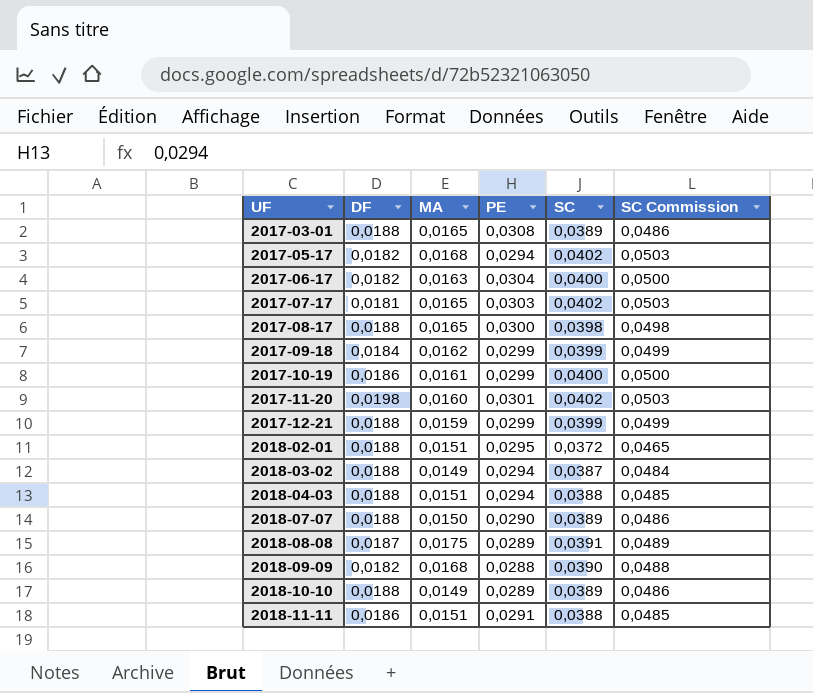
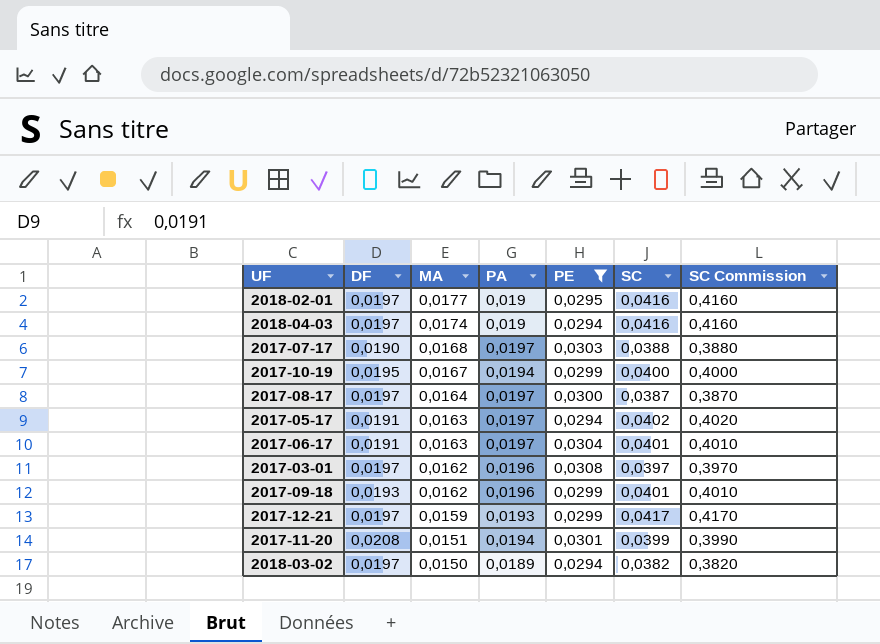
filter: none -> PE >= 0,0294
row order: UF ascending -> MA descending
column PA | position: none -> 4
column SC Commission | formula: [SC] * 1,25 -> [SC] * 10
2018-02-01 | DF: 0,0188 -> 0,0197
2018-02-01 | MA: 0,0151 -> 0,0177
2018-02-01 | SC: 0,0372 -> 0,0416
2018-04-03 | DF: 0,0188 -> 0,0197
2018-04-03 | MA: 0,0151 -> 0,0174
2018-04-03 | SC: 0,0388 -> 0,0416
2017-07-17 | DF: 0,0181 -> 0,0190
2017-07-17 | MA: 0,0165 -> 0,0168
2017-07-17 | SC: 0,0402 -> 0,0388
2017-10-19 | DF: 0,0186 -> 0,0195
2017-10-19 | MA: 0,0161 -> 0,0167
2017-08-17 | DF: 0,0188 -> 0,0197
2017-08-17 | MA: 0,0165 -> 0,0164
2017-08-17 | SC: 0,0398 -> 0,0387
2017-05-17 | DF: 0,0182 -> 0,0191
2017-05-17 | MA: 0,0168 -> 0,0163
2017-06-17 | DF: 0,0182 -> 0,0191
2017-06-17 | SC: 0,0400 -> 0,0401
2017-03-01 | DF: 0,0188 -> 0,0197
2017-03-01 | MA: 0,0165 -> 0,0162
2017-03-01 | SC: 0,0389 -> 0,0397
2017-09-18 | DF: 0,0184 -> 0,0193
2017-09-18 | SC: 0,0399 -> 0,0401
2017-12-21 | DF: 0,0188 -> 0,0197
2017-12-21 | SC: 0,0399 -> 0,0417
2017-11-20 | DF: 0,0198 -> 0,0208
2017-11-20 | MA: 0,0160 -> 0,0151
2017-11-20 | SC: 0,0402 -> 0,0399
2018-03-02 | DF: 0,0188 -> 0,0197
2018-03-02 | MA: 0,0149 -> 0,0150
2018-03-02 | SC: 0,0387 -> 0,0382

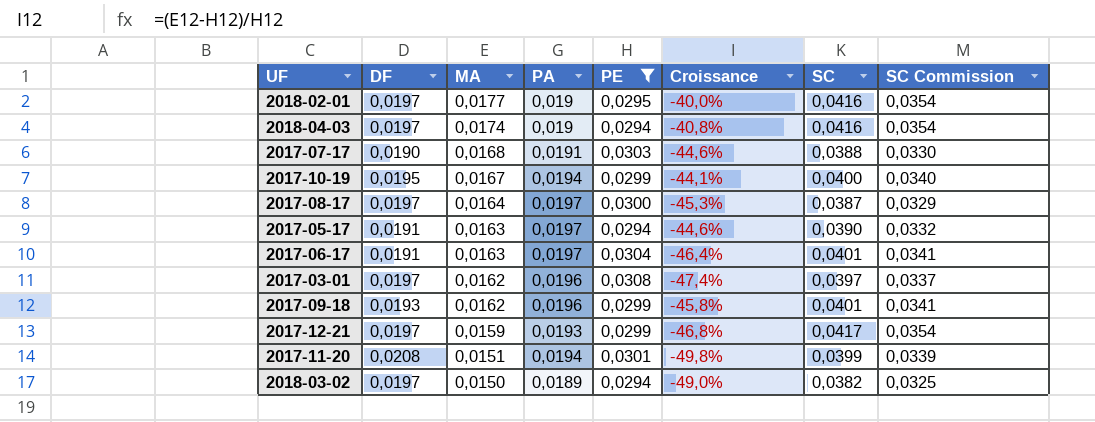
column Croissance | formula: none -> ([MA] - [PE]) / [PE]
column SC Commission | formula: [SC] * 10 -> [SC] * 0,85
2017-07-17 | PA: 0,0197 -> 0,0191
2017-05-17 | SC: 0,0402 -> 0,0390

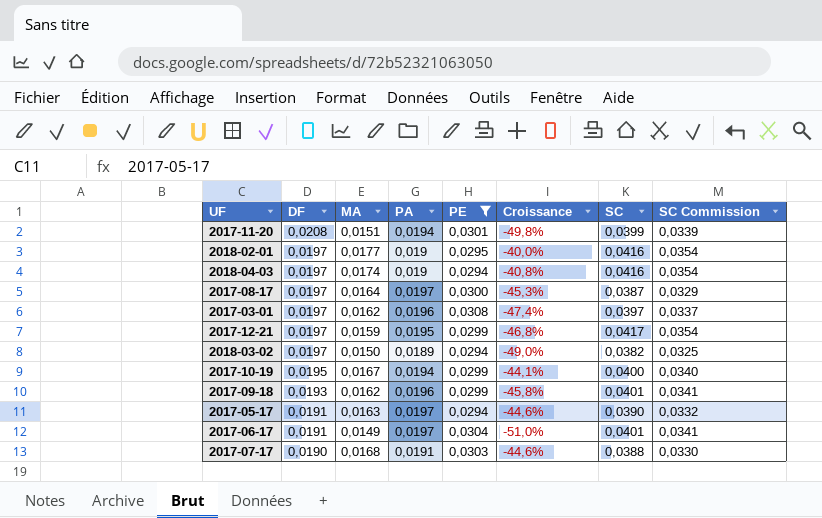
row order: MA descending -> DF descending
2017-12-21 | PA: 0,0193 -> 0,0195
2017-06-17 | MA: 0,0163 -> 0,0149
2017-06-17 | Croissance: -46,4% -> -51,0%

